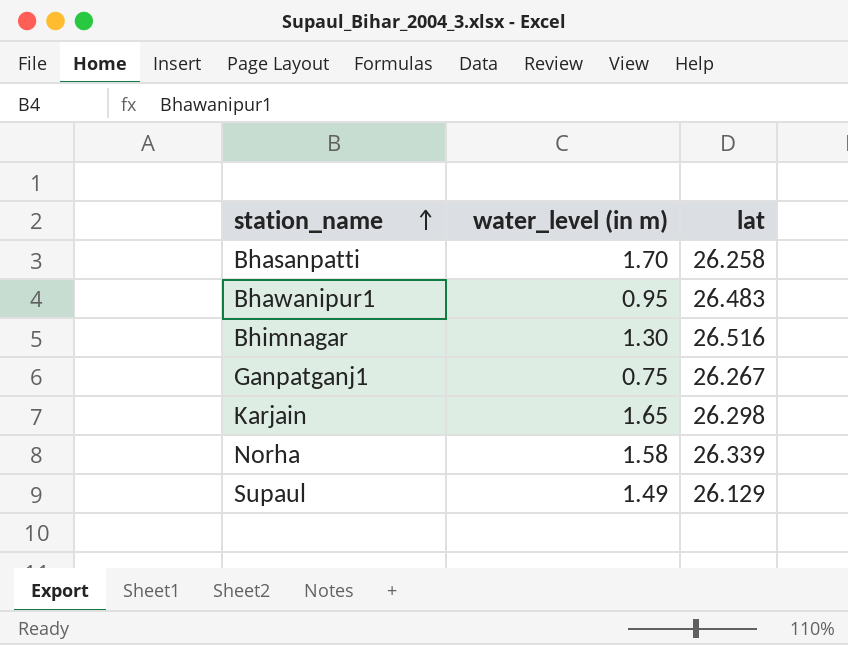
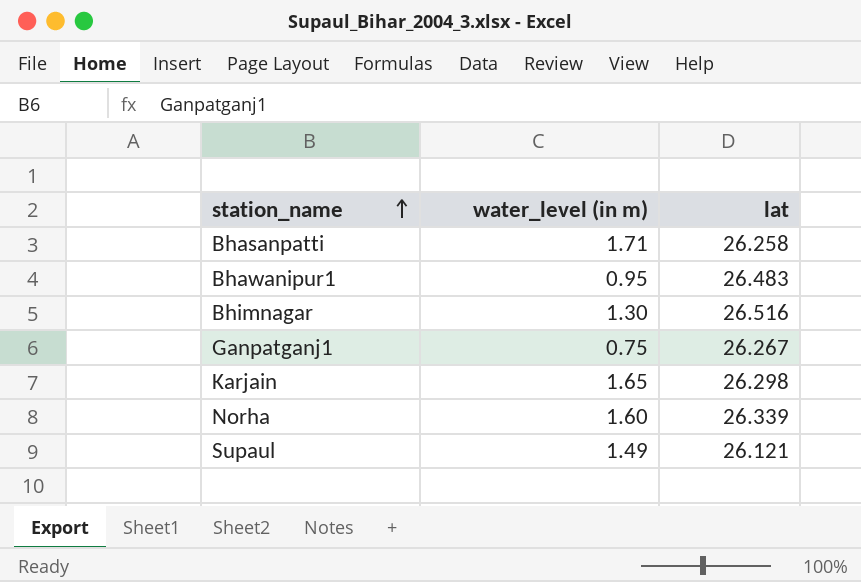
Bhasanpatti | water_level (in m): 1.70 -> 1.71
Norha | water_level (in m): 1.58 -> 1.60
Supaul | lat: 26.129 -> 26.121

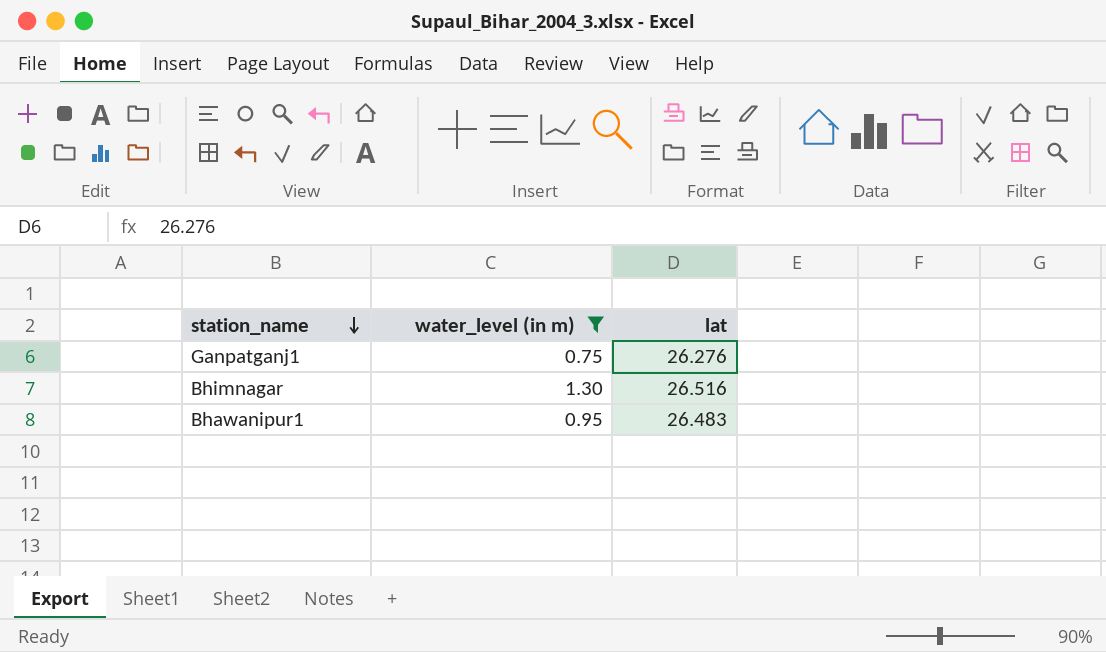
filter: none -> water_level (in m) <= 1.30
row order: station_name ascending -> station_name descending
Ganpatganj1 | lat: 26.267 -> 26.276

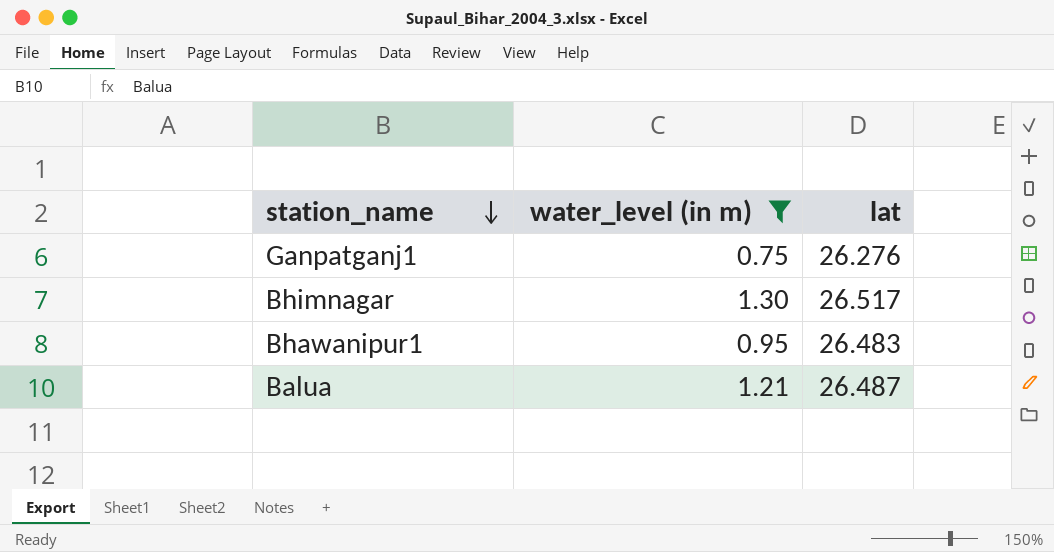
Bhimnagar | lat: 26.516 -> 26.517
row Balua: none -> 1.21 | 26.487

